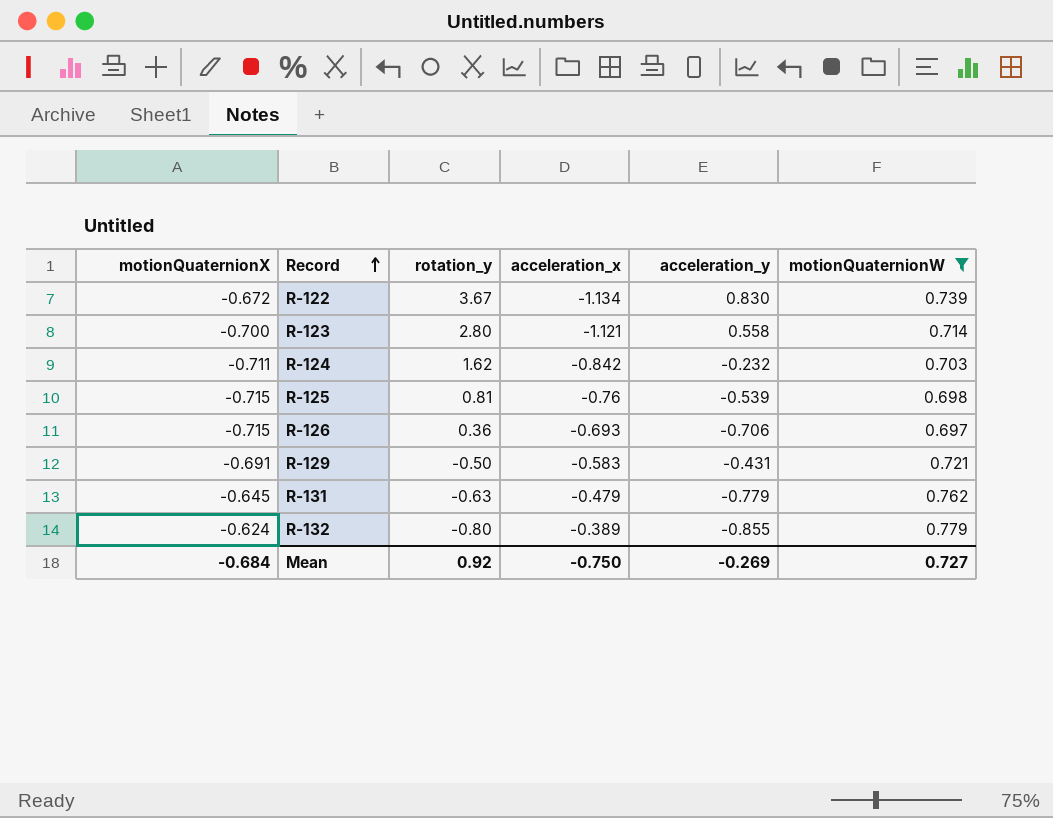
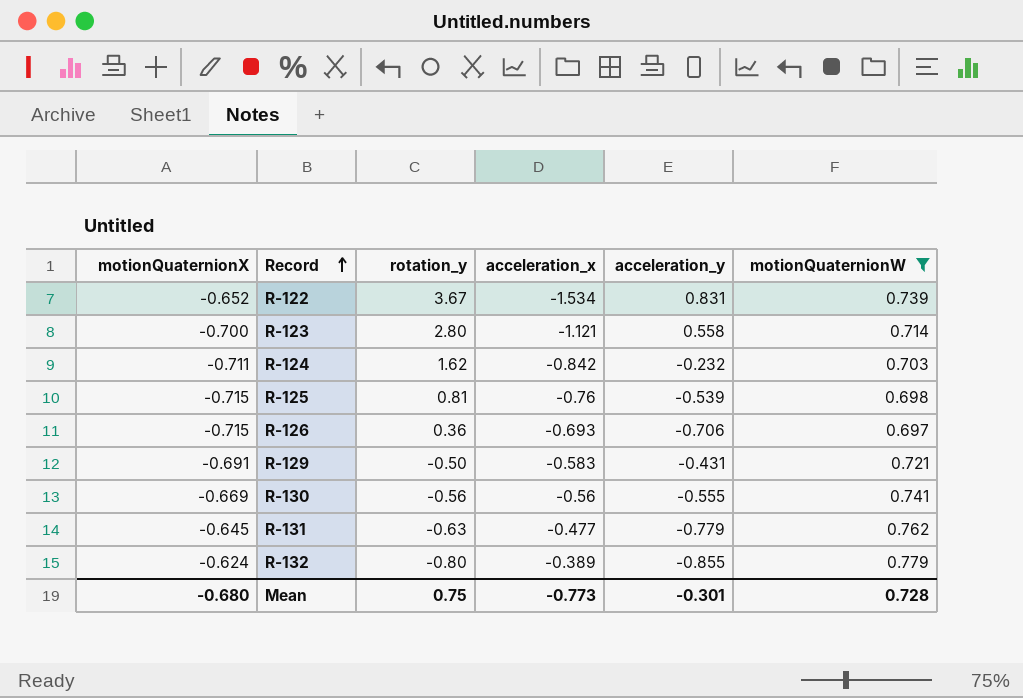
R-122 | motionQuaternionX: -0.672 -> -0.652
R-122 | acceleration_x: -1.134 -> -1.534
R-122 | acceleration_y: 0.830 -> 0.831
row R-130: none -> -0.669 | -0.56 | -0.56 | -0.555 | 0.741
R-131 | acceleration_x: -0.479 -> -0.477
Mean | motionQuaternionX: -0.684 -> -0.680
Mean | rotation_y: 0.92 -> 0.75
Mean | acceleration_x: -0.750 -> -0.773
Mean | acceleration_y: -0.269 -> -0.301
Mean | motionQuaternionW: 0.727 -> 0.728

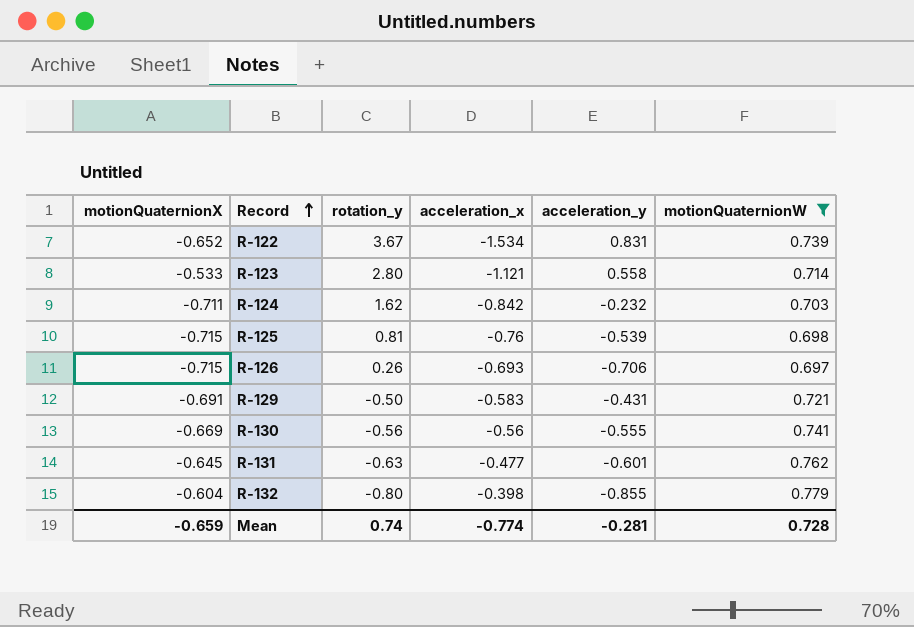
R-123 | motionQuaternionX: -0.700 -> -0.533
R-126 | rotation_y: 0.36 -> 0.26
R-131 | acceleration_y: -0.779 -> -0.601
R-132 | motionQuaternionX: -0.624 -> -0.604
R-132 | acceleration_x: -0.389 -> -0.398
Mean | motionQuaternionX: -0.680 -> -0.659
Mean | rotation_y: 0.75 -> 0.74
Mean | acceleration_x: -0.773 -> -0.774
Mean | acceleration_y: -0.301 -> -0.281

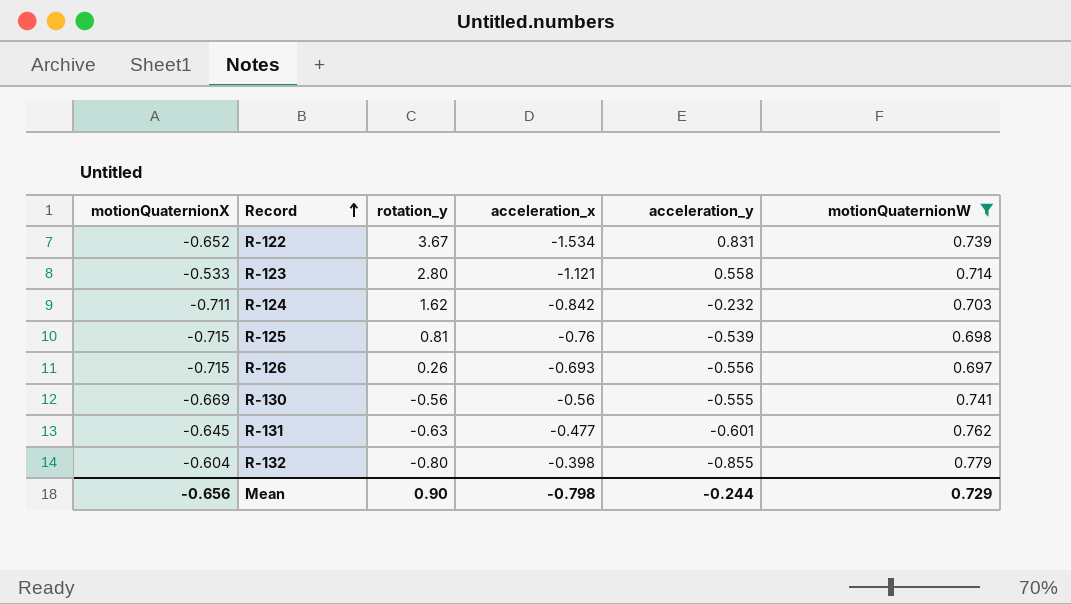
row R-129: -0.691 | -0.50 | -0.583 | -0.431 | 0.721 -> none
R-126 | acceleration_y: -0.706 -> -0.556
Mean | motionQuaternionX: -0.659 -> -0.656
Mean | rotation_y: 0.74 -> 0.90
Mean | acceleration_x: -0.774 -> -0.798
Mean | acceleration_y: -0.281 -> -0.244
Mean | motionQuaternionW: 0.728 -> 0.729

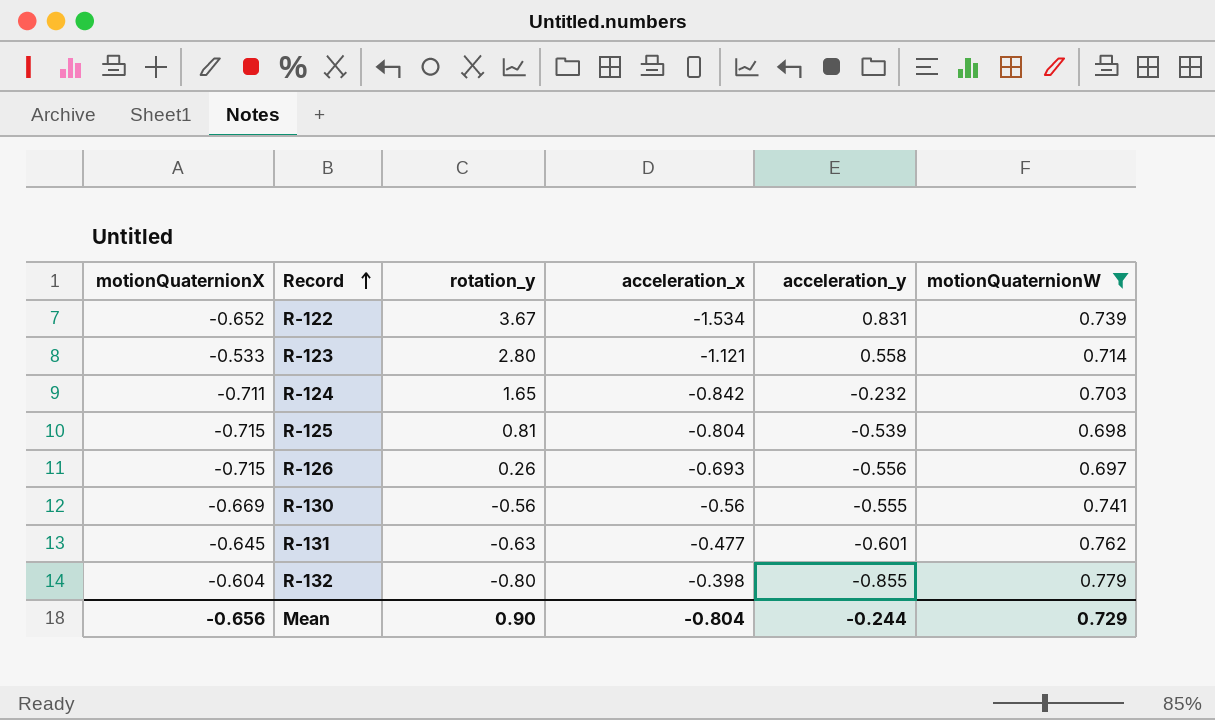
R-124 | rotation_y: 1.62 -> 1.65
R-125 | acceleration_x: -0.76 -> -0.804
Mean | acceleration_x: -0.798 -> -0.804

